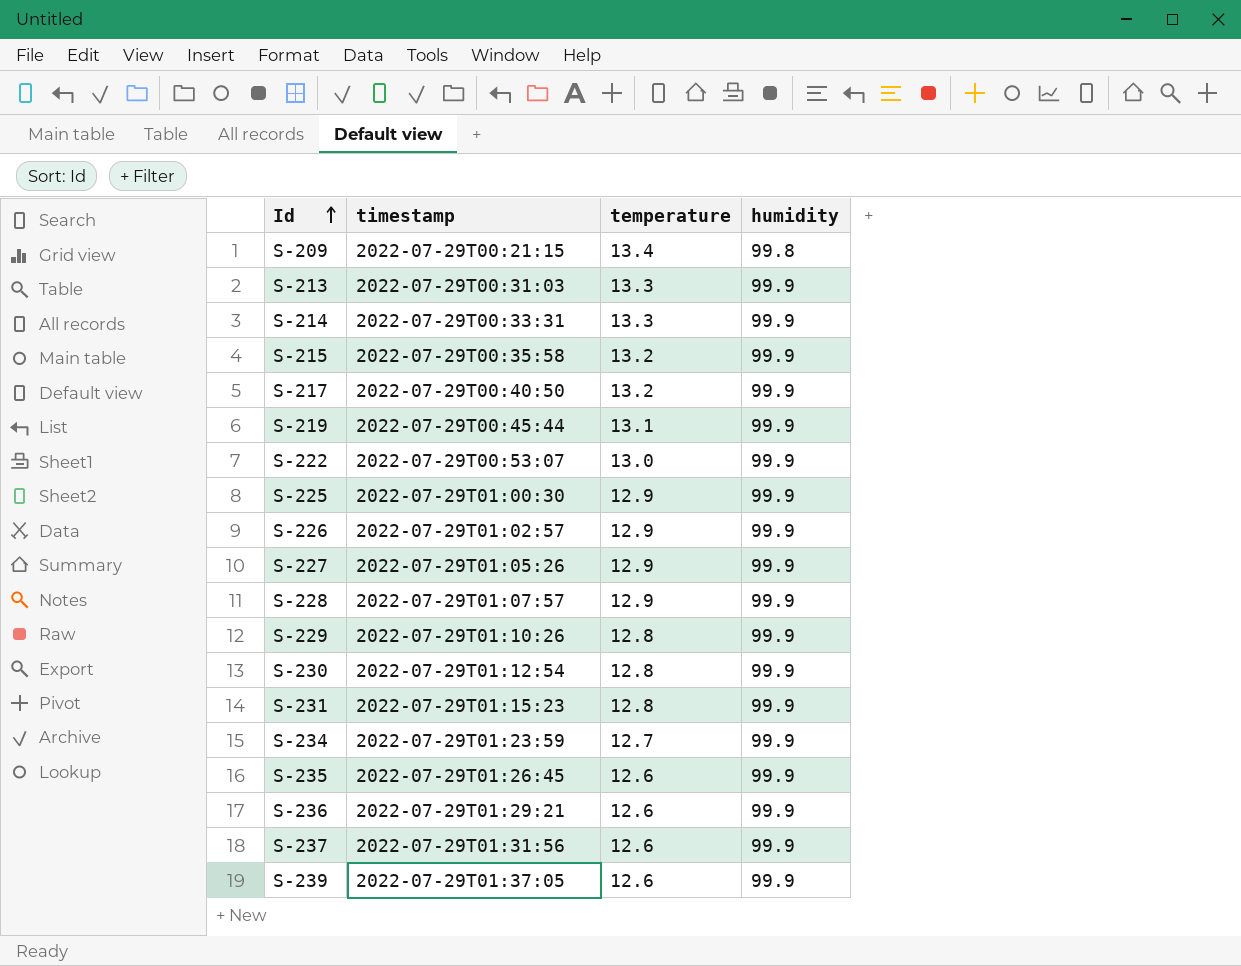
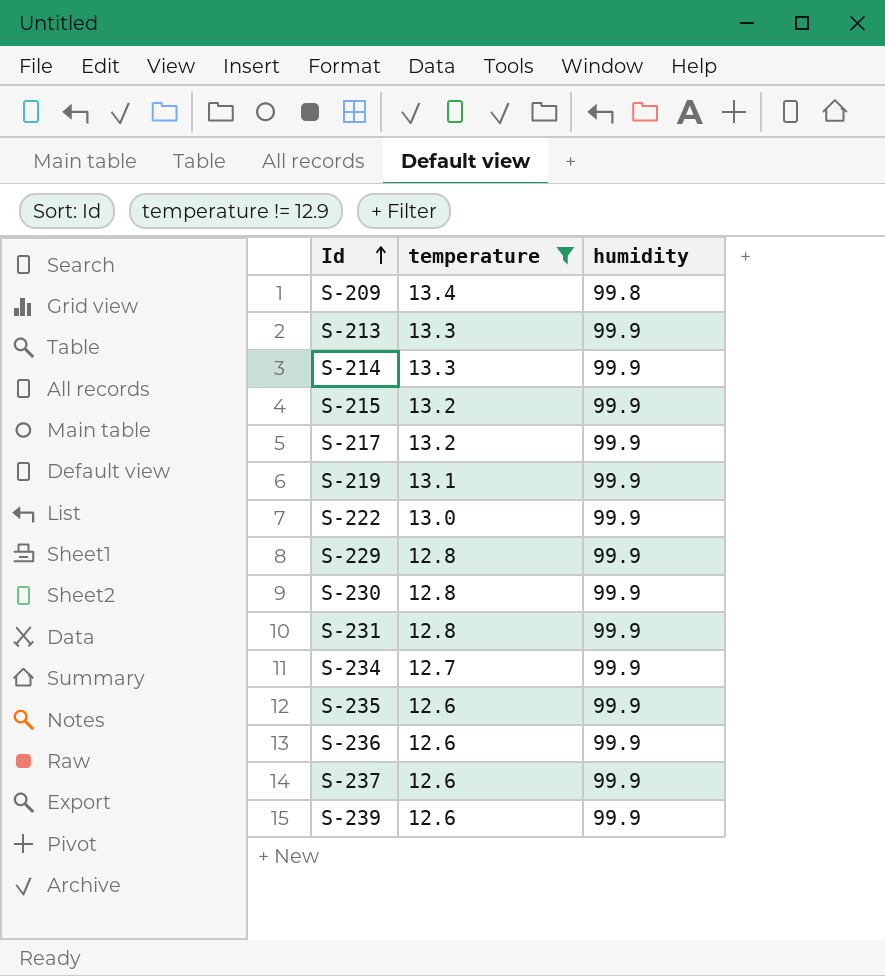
filter: none -> temperature != 12.9
column timestamp | position: 2 -> none

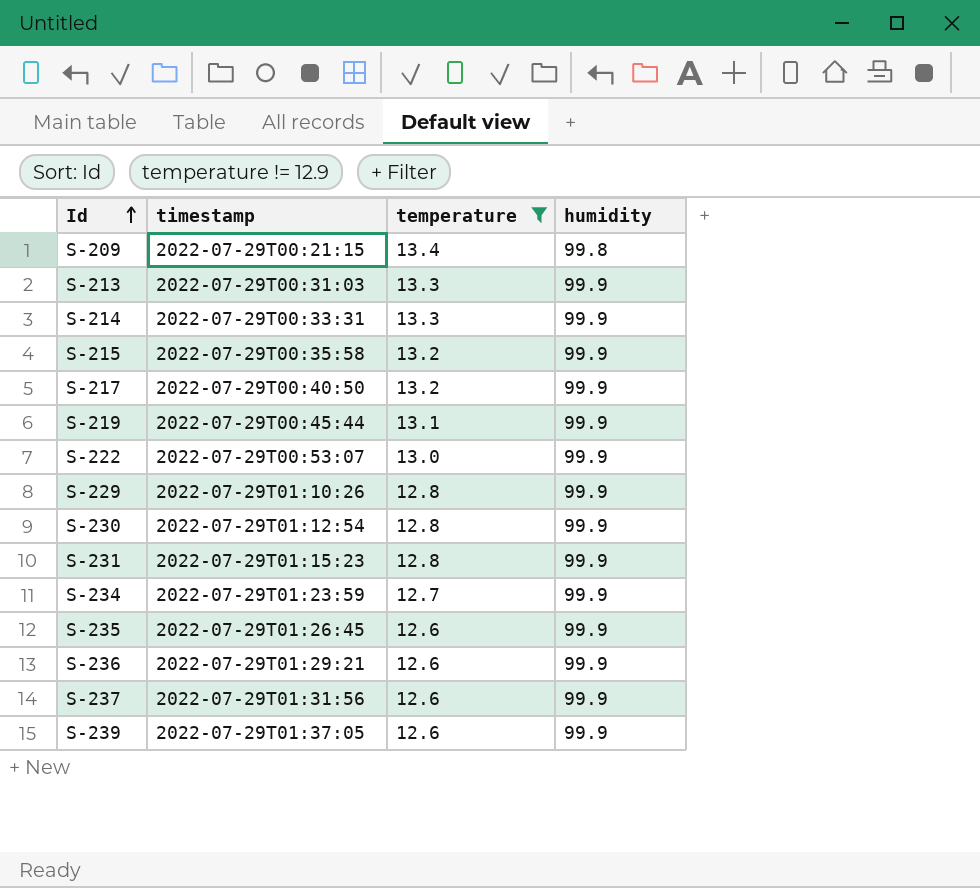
column timestamp | position: none -> 2

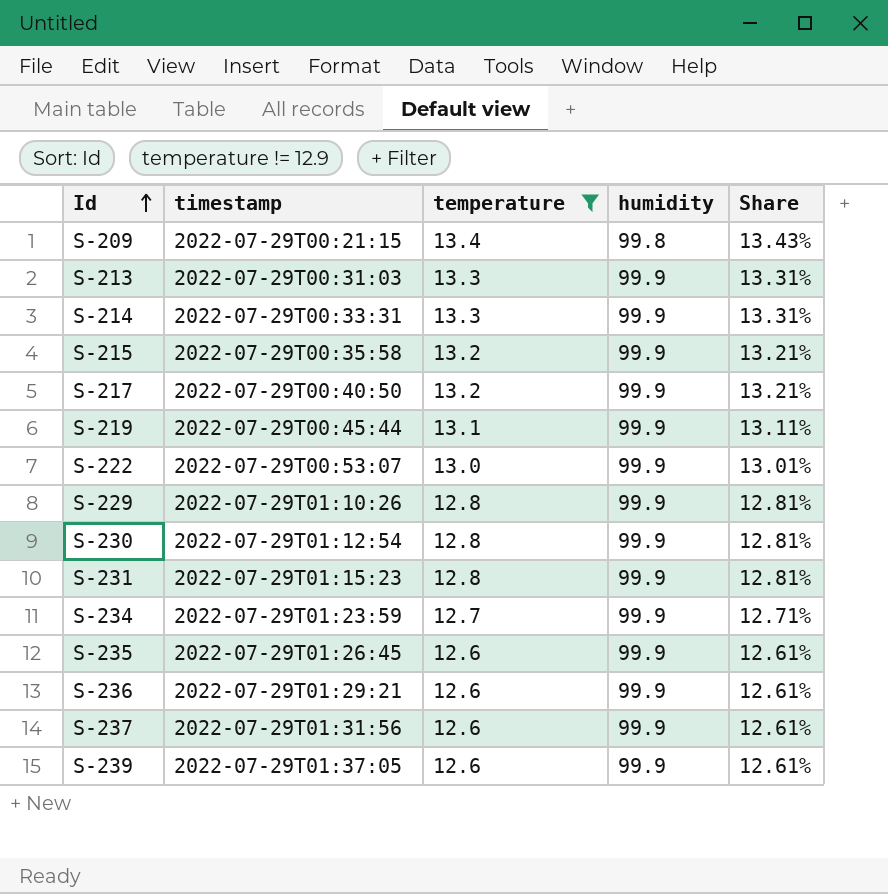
column Share | formula: none -> [temperature] / [humidity]

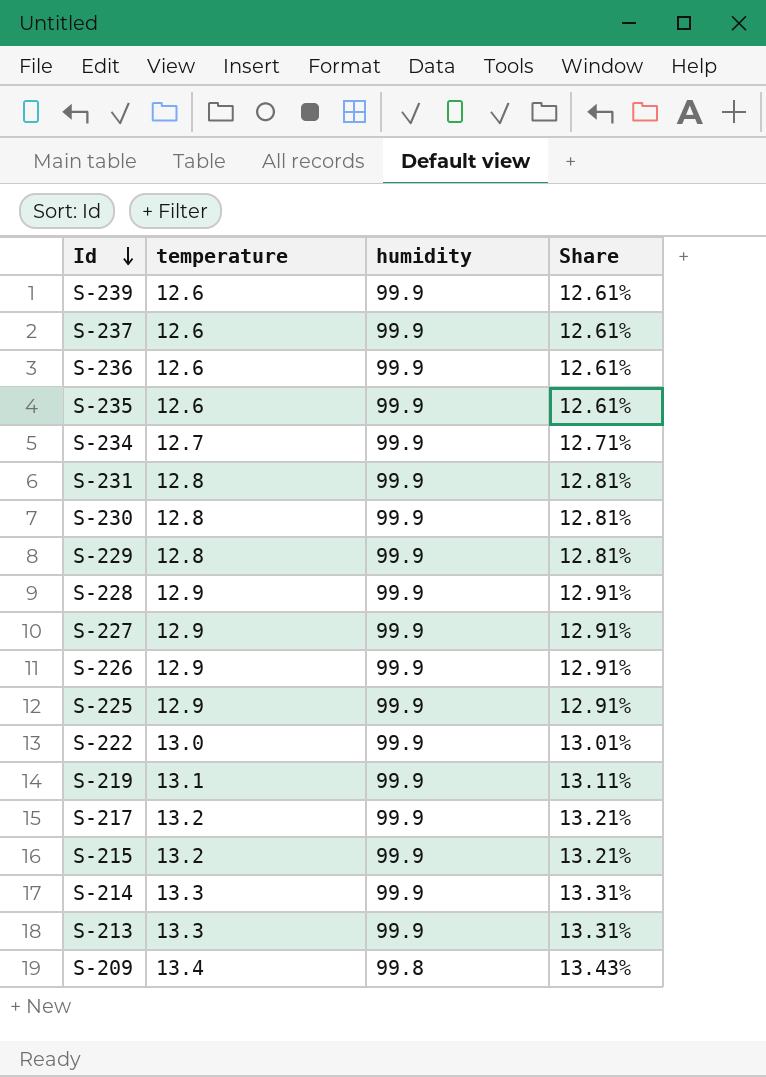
filter: temperature != 12.9 -> none
row order: Id ascending -> Id descending
column timestamp | position: 2 -> none

